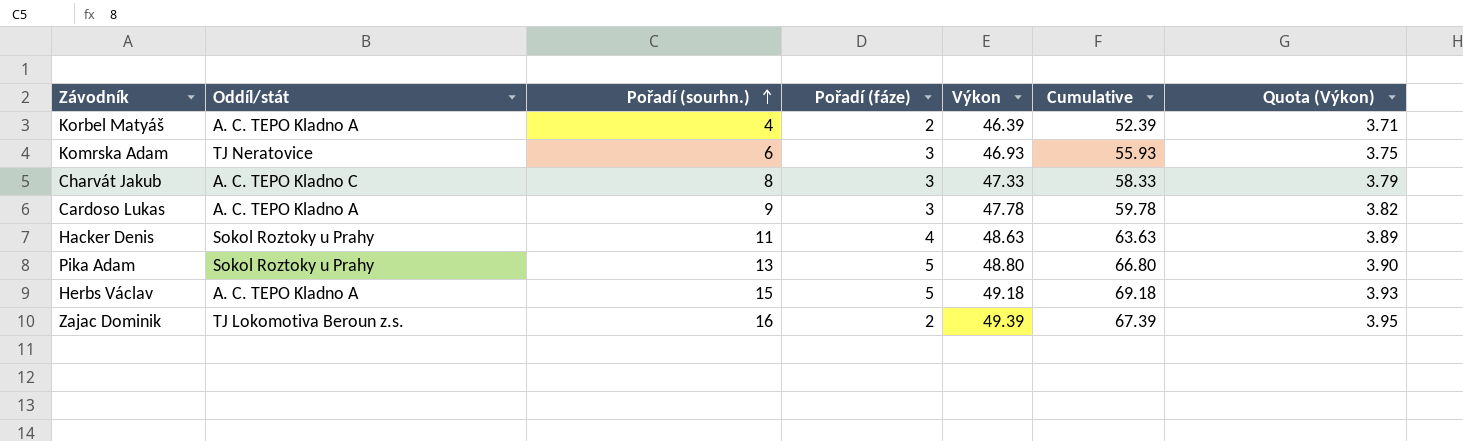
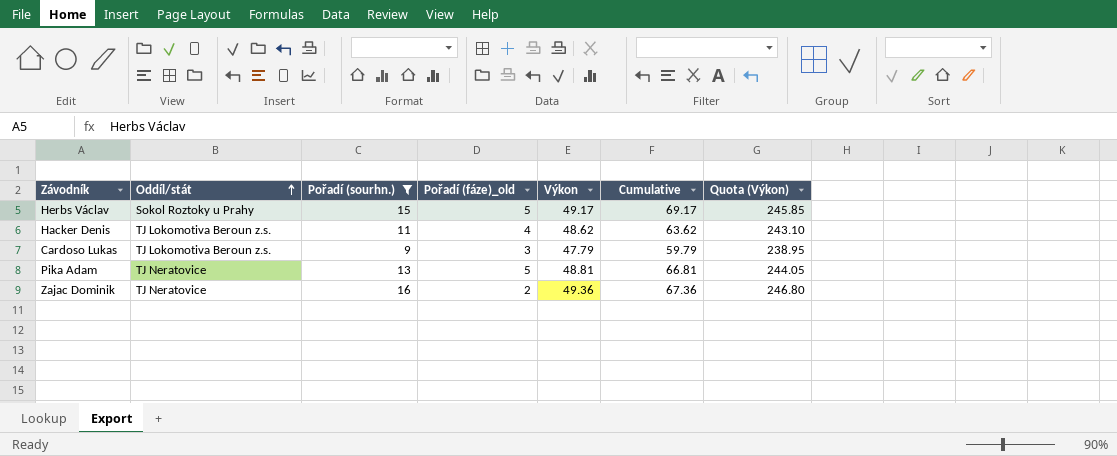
filter: none -> Pořadí (sourhn.) >= 9
row order: Pořadí (sourhn.) ascending -> Oddíl/stát ascending
column name: Pořadí (fáze) -> Pořadí (fáze)_old
column Quota (Výkon) | formula: [Výkon] * 0.08 -> [Výkon] * 5
Herbs Václav | Oddíl/stát: A. C. TEPO Kladno A -> Sokol Roztoky u Prahy
Herbs Václav | Výkon: 49.18 -> 49.17
Herbs Václav | Cumulative: 69.18 -> 69.17
Hacker Denis | Oddíl/stát: Sokol Roztoky u Prahy -> TJ Lokomotiva Beroun z.s.
Hacker Denis | Výkon: 48.63 -> 48.62
Hacker Denis | Cumulative: 63.63 -> 63.62
Cardoso Lukas | Oddíl/stát: A. C. TEPO Kladno A -> TJ Lokomotiva Beroun z.s.
Cardoso Lukas | Výkon: 47.78 -> 47.79
Cardoso Lukas | Cumulative: 59.78 -> 59.79
Pika Adam | Oddíl/stát: Sokol Roztoky u Prahy -> TJ Neratovice
Pika Adam | Výkon: 48.80 -> 48.81
Pika Adam | Cumulative: 66.80 -> 66.81
Zajac Dominik | Oddíl/stát: TJ Lokomotiva Beroun z.s. -> TJ Neratovice
Zajac Dominik | Výkon: 49.39 -> 49.36
Zajac Dominik | Cumulative: 67.39 -> 67.36

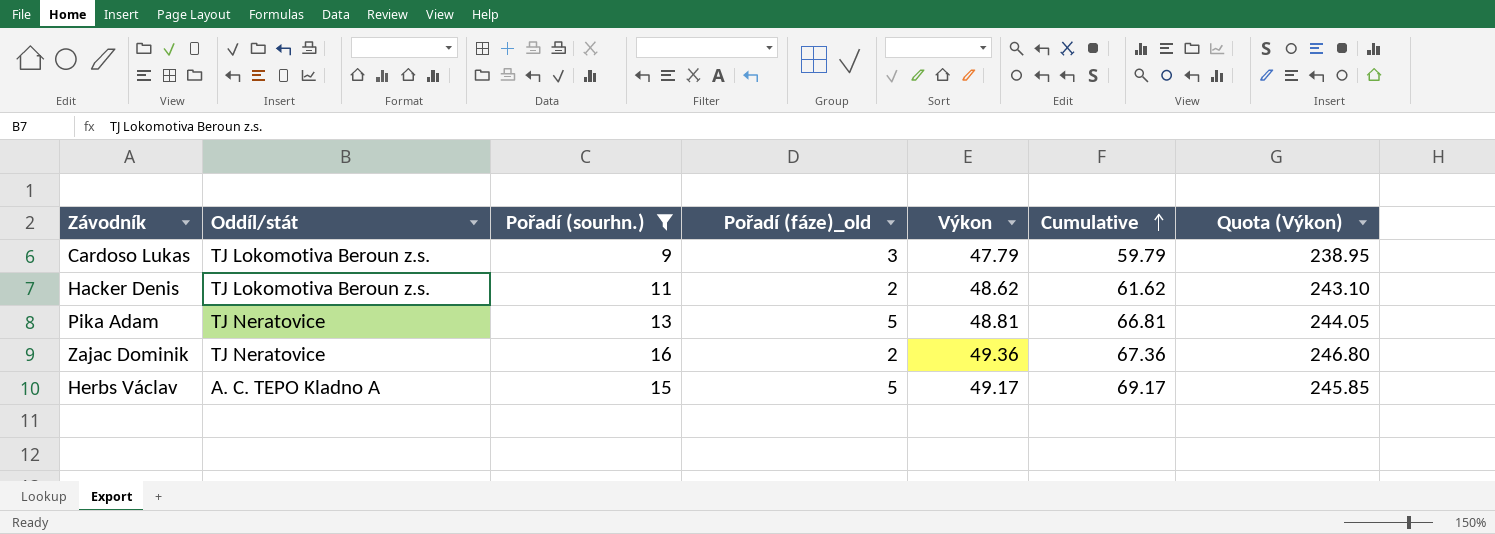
row order: Oddíl/stát ascending -> Cumulative ascending
Hacker Denis | Pořadí (fáze)_old: 4 -> 2
Hacker Denis | Cumulative: 63.62 -> 61.62
Herbs Václav | Oddíl/stát: Sokol Roztoky u Prahy -> A. C. TEPO Kladno A

